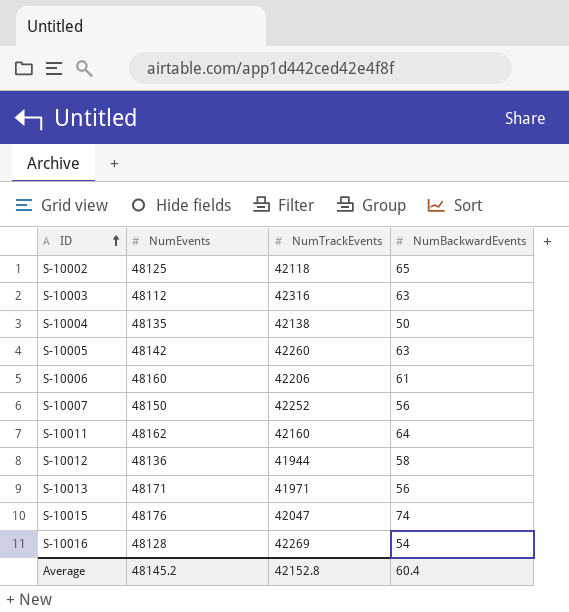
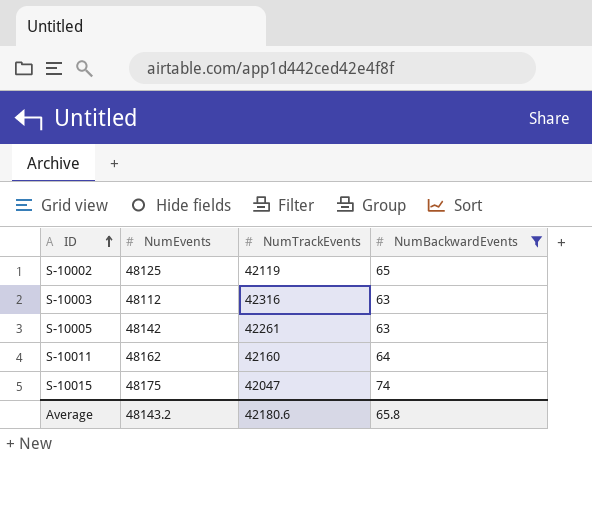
filter: none -> NumBackwardEvents >= 63
S-10002 | NumTrackEvents: 42118 -> 42119
S-10005 | NumTrackEvents: 42260 -> 42261
S-10015 | NumEvents: 48176 -> 48175
Average | NumEvents: 48145.2 -> 48143.2
Average | NumTrackEvents: 42152.8 -> 42180.6
Average | NumBackwardEvents: 60.4 -> 65.8

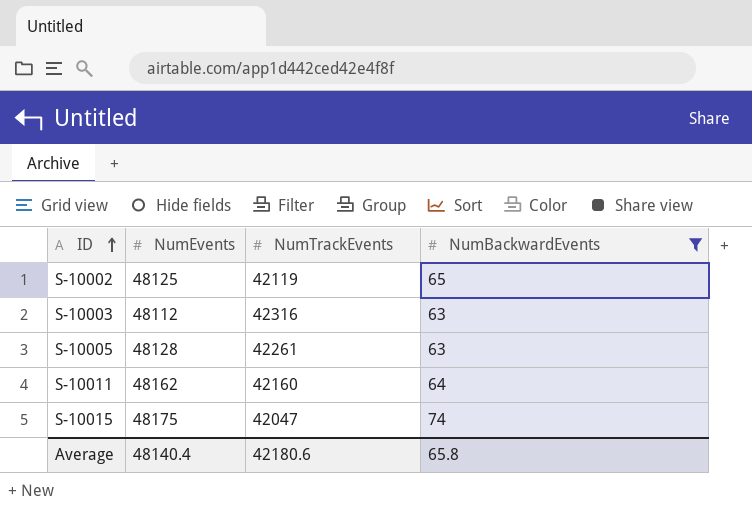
S-10005 | NumEvents: 48142 -> 48128
Average | NumEvents: 48143.2 -> 48140.4

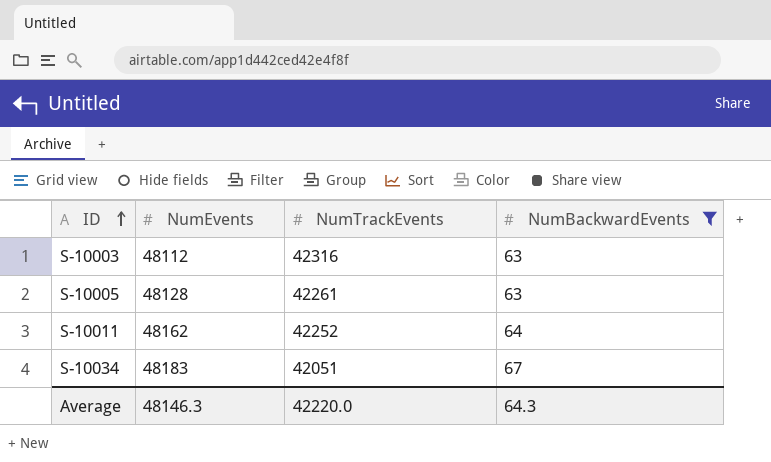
row S-10002: 48125 | 42119 | 65 -> none
row S-10015: 48175 | 42047 | 74 -> none
S-10011 | NumTrackEvents: 42160 -> 42252
row S-10034: none -> 48183 | 42051 | 67
Average | NumEvents: 48140.4 -> 48146.3
Average | NumTrackEvents: 42180.6 -> 42220.0
Average | NumBackwardEvents: 65.8 -> 64.3

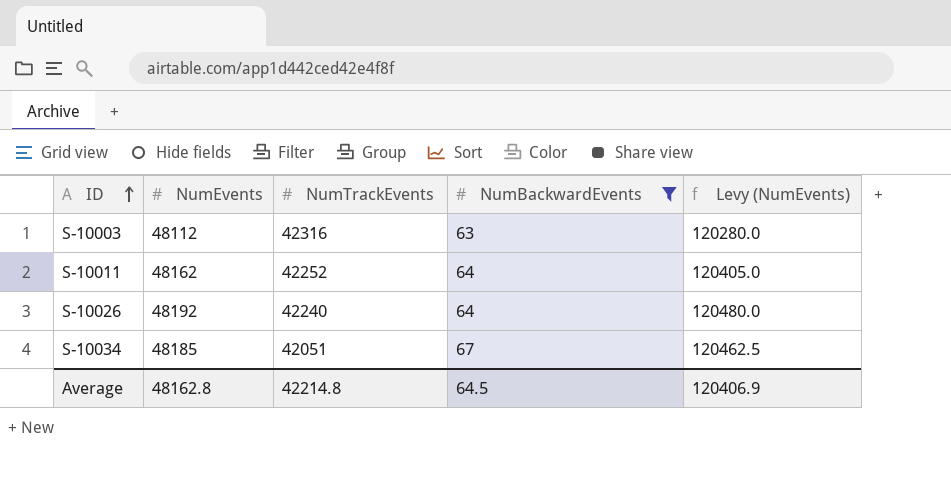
column Levy (NumEvents) | formula: none -> [NumEvents] * 2.5
row S-10005: 48128 | 42261 | 63 -> none
row S-10026: none -> 48192 | 42240 | 64 | 120480.0
S-10034 | NumEvents: 48183 -> 48185
Average | NumEvents: 48146.3 -> 48162.8
Average | NumTrackEvents: 42220.0 -> 42214.8
Average | NumBackwardEvents: 64.3 -> 64.5

